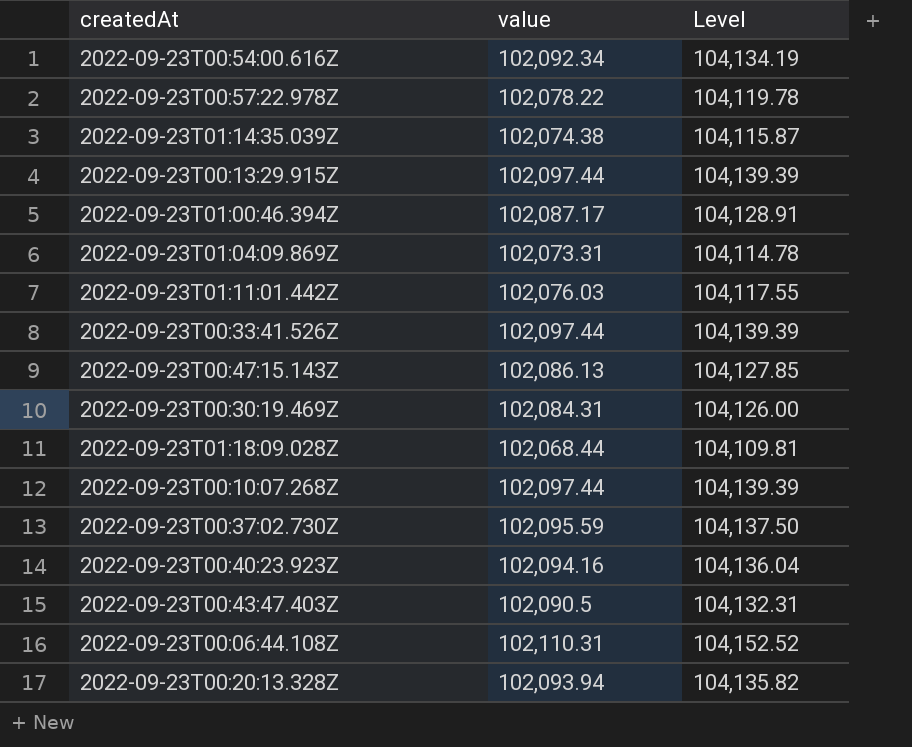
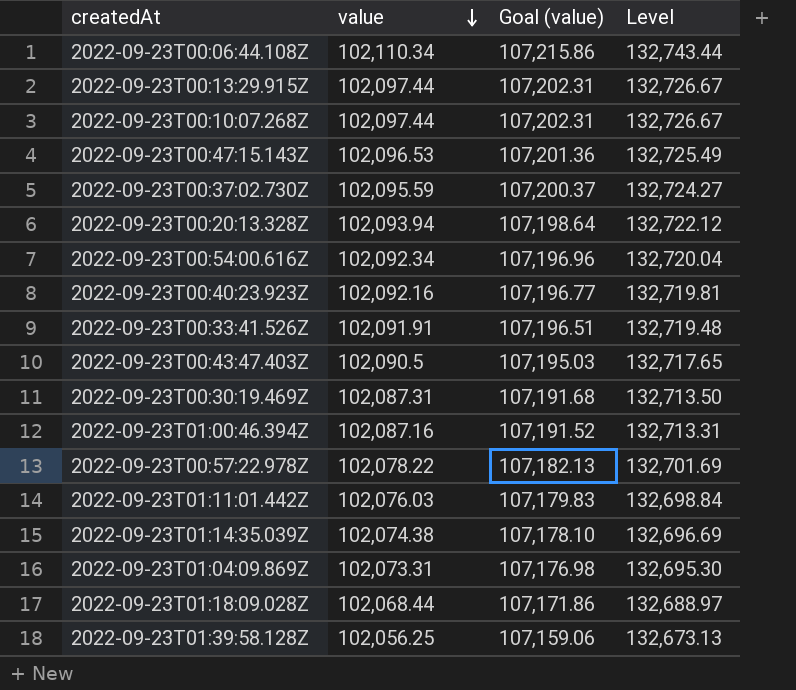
row order: none -> value descending
column Goal (value) | formula: none -> [value] * 1.05
column Level | formula: [value] * 1.02 -> [value] * 1.3
2022-09-23T00:06:44.108Z | value: 102,110.31 -> 102,110.34
2022-09-23T00:47:15.143Z | value: 102,086.13 -> 102,096.53
2022-09-23T00:40:23.923Z | value: 102,094.16 -> 102,092.16
2022-09-23T00:33:41.526Z | value: 102,097.44 -> 102,091.91
2022-09-23T00:30:19.469Z | value: 102,084.31 -> 102,087.31
2022-09-23T01:00:46.394Z | value: 102,087.17 -> 102,087.16
row 2022-09-23T01:39:58.128Z: none -> 102,056.25 | 107,159.06 | 132,673.13

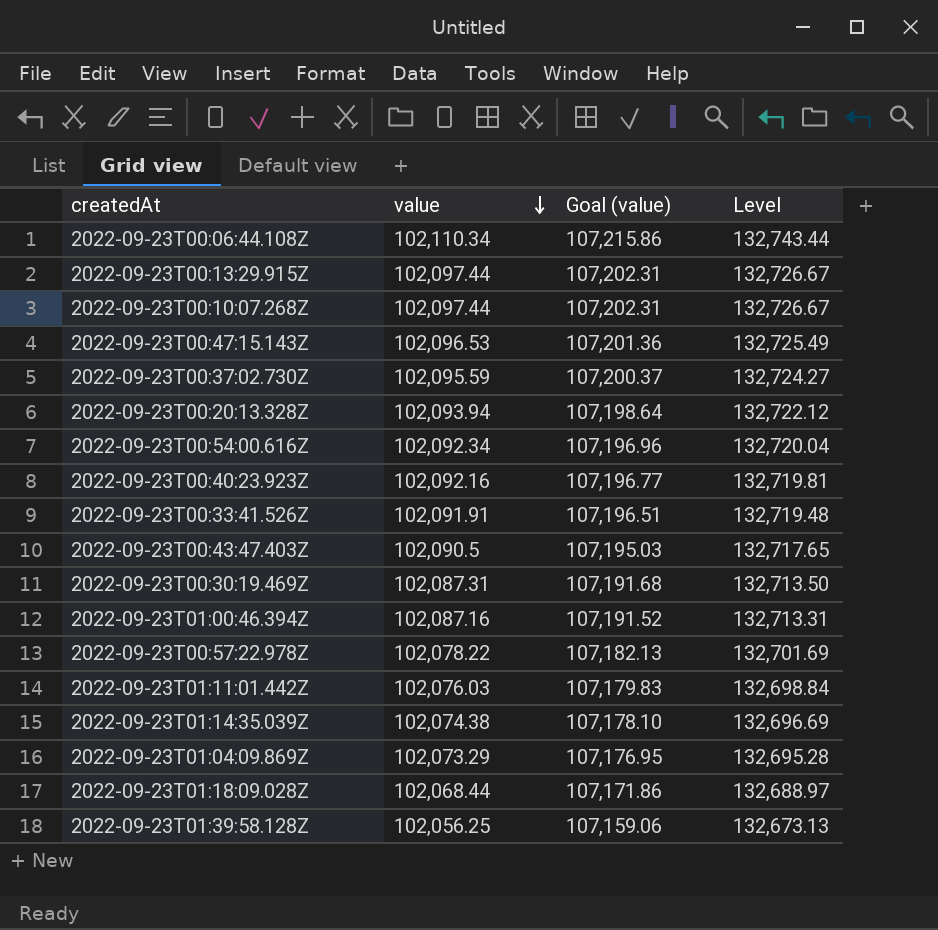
2022-09-23T01:04:09.869Z | value: 102,073.31 -> 102,073.29
2022-09-23T01:04:09.869Z | Goal (value): 107,176.98 -> 107,176.95
2022-09-23T01:04:09.869Z | Level: 132,695.30 -> 132,695.28

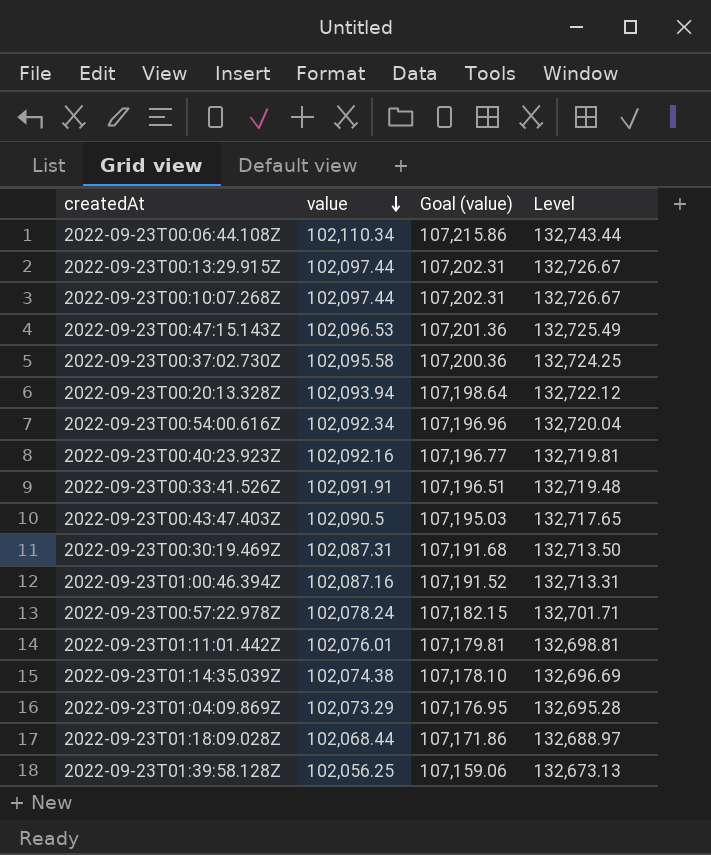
2022-09-23T00:37:02.730Z | value: 102,095.59 -> 102,095.58
2022-09-23T00:37:02.730Z | Goal (value): 107,200.37 -> 107,200.36
2022-09-23T00:37:02.730Z | Level: 132,724.27 -> 132,724.25
2022-09-23T00:57:22.978Z | value: 102,078.22 -> 102,078.24
2022-09-23T00:57:22.978Z | Goal (value): 107,182.13 -> 107,182.15
2022-09-23T00:57:22.978Z | Level: 132,701.69 -> 132,701.71
2022-09-23T01:11:01.442Z | value: 102,076.03 -> 102,076.01
2022-09-23T01:11:01.442Z | Goal (value): 107,179.83 -> 107,179.81
2022-09-23T01:11:01.442Z | Level: 132,698.84 -> 132,698.81

